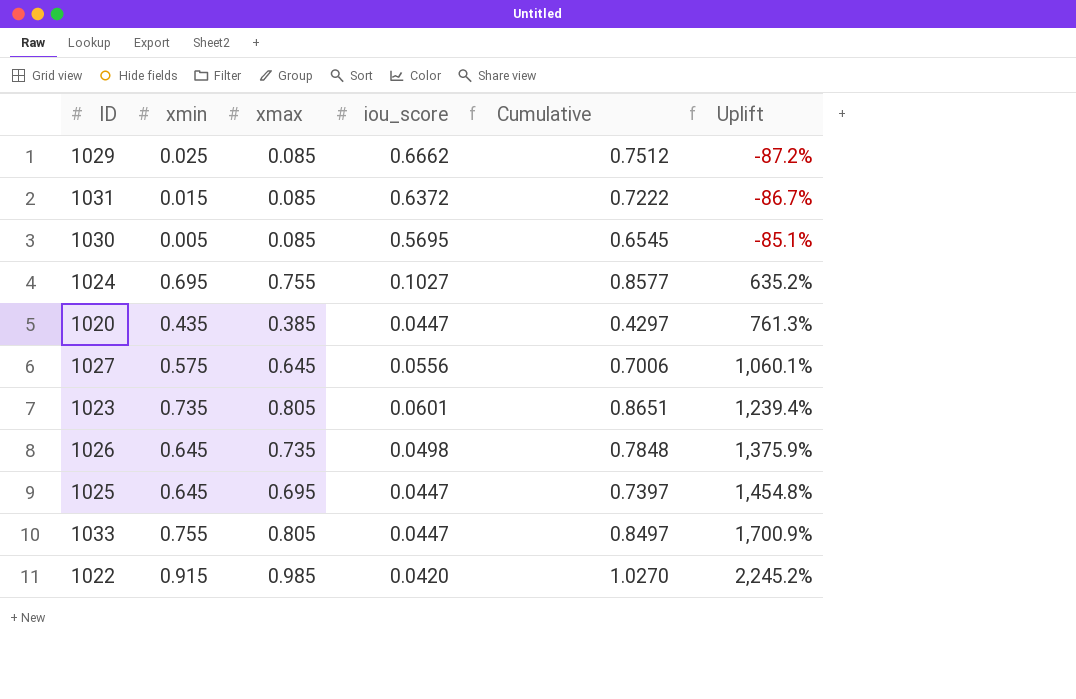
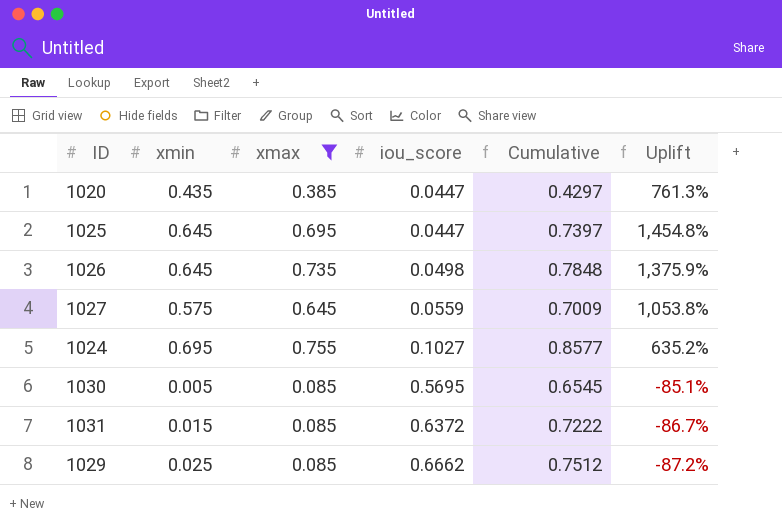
filter: none -> xmax <= 0.755
row order: Uplift ascending -> iou_score ascending
1027 | iou_score: 0.0556 -> 0.0559
1027 | Cumulative: 0.7006 -> 0.7009
1027 | Uplift: 1,060.1% -> 1,053.8%

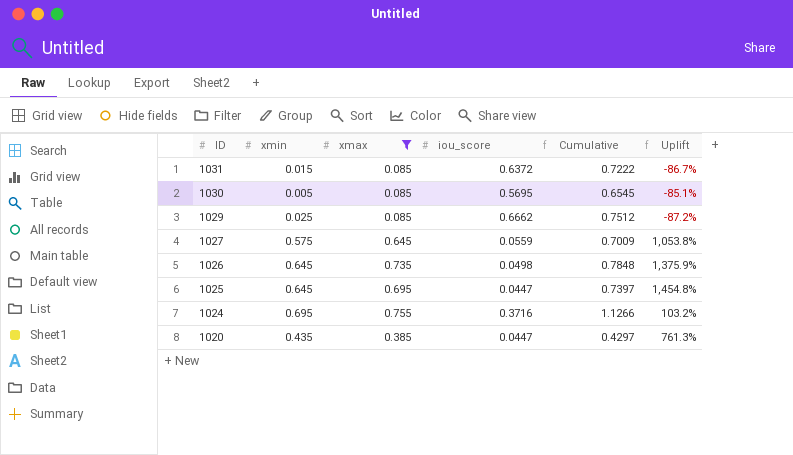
row order: iou_score ascending -> ID descending
1024 | iou_score: 0.1027 -> 0.3716
1024 | Cumulative: 0.8577 -> 1.1266
1024 | Uplift: 635.2% -> 103.2%

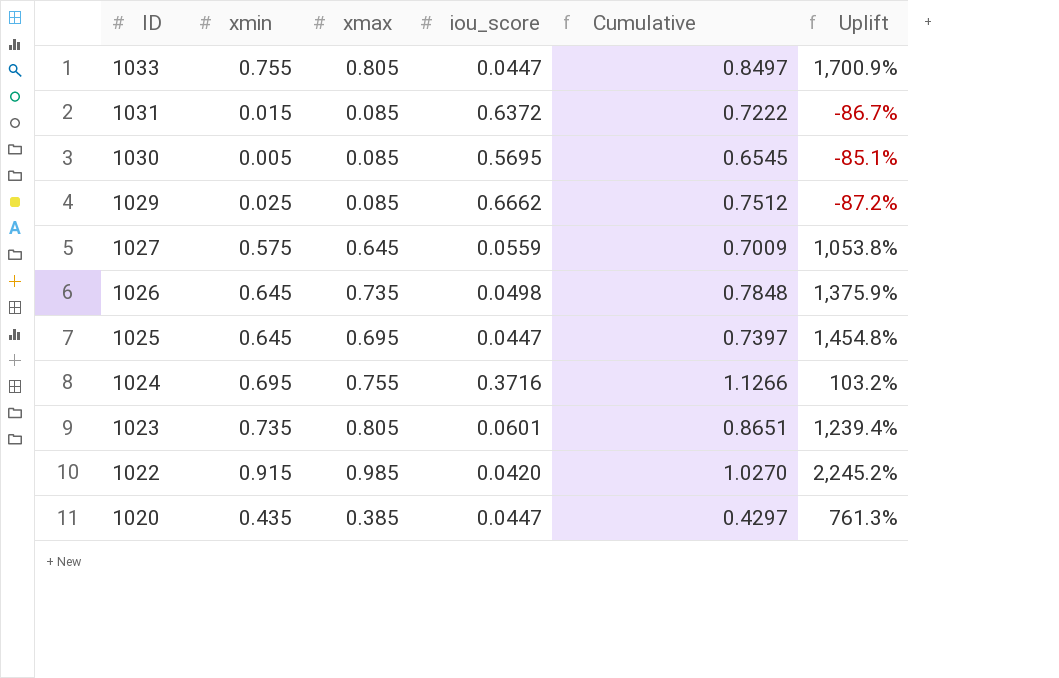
filter: xmax <= 0.755 -> none

